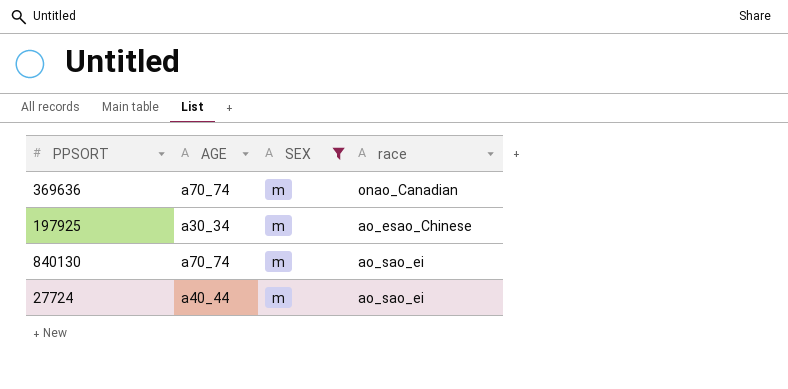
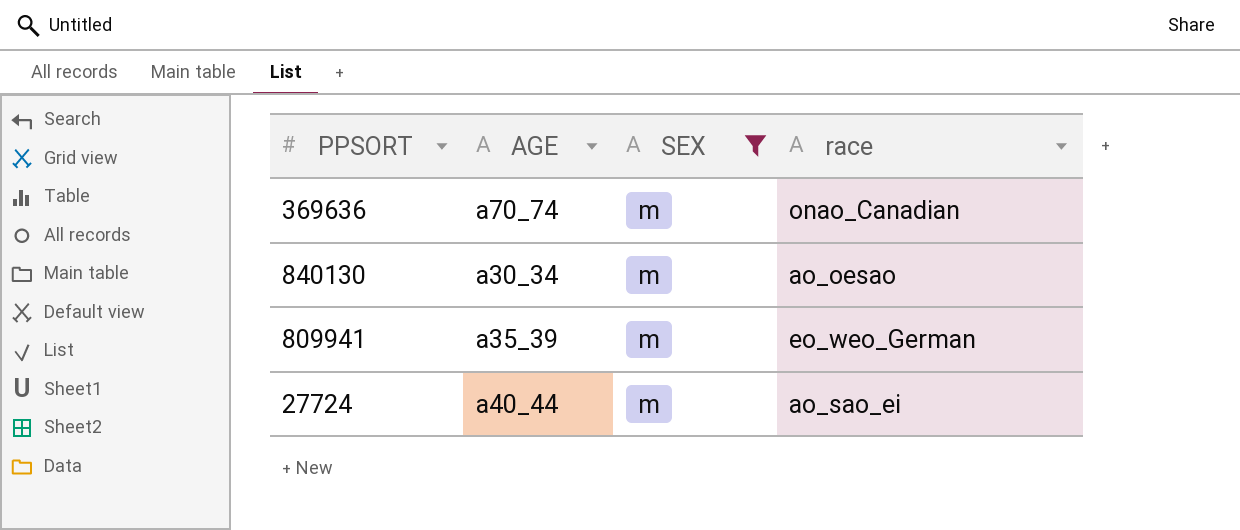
row 197925: a30_34 | m | ao_esao_Chinese -> none
840130 | AGE: a70_74 -> a30_34
840130 | race: ao_sao_ei -> ao_oesao
row 809941: none -> a35_39 | m | eo_weo_German

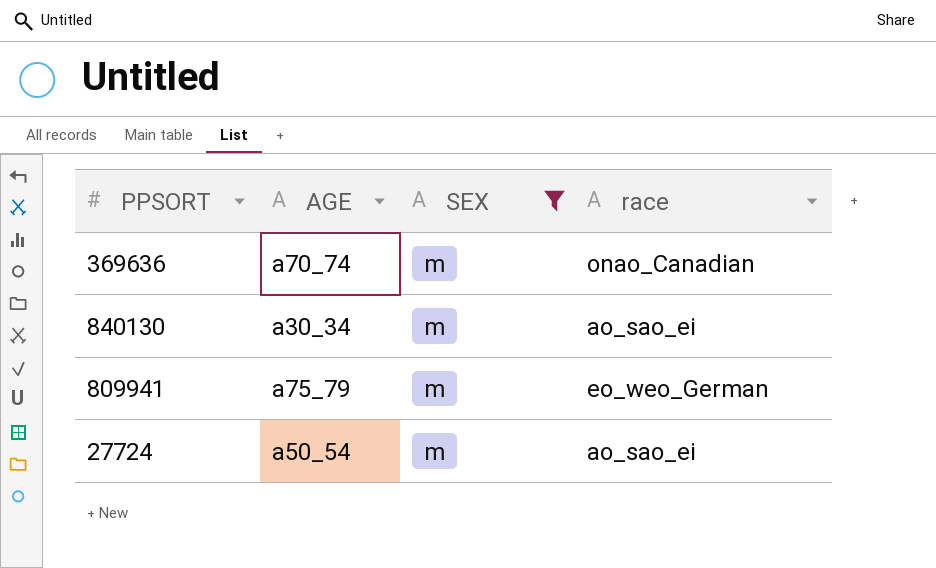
840130 | race: ao_oesao -> ao_sao_ei
809941 | AGE: a35_39 -> a75_79
27724 | AGE: a40_44 -> a50_54

